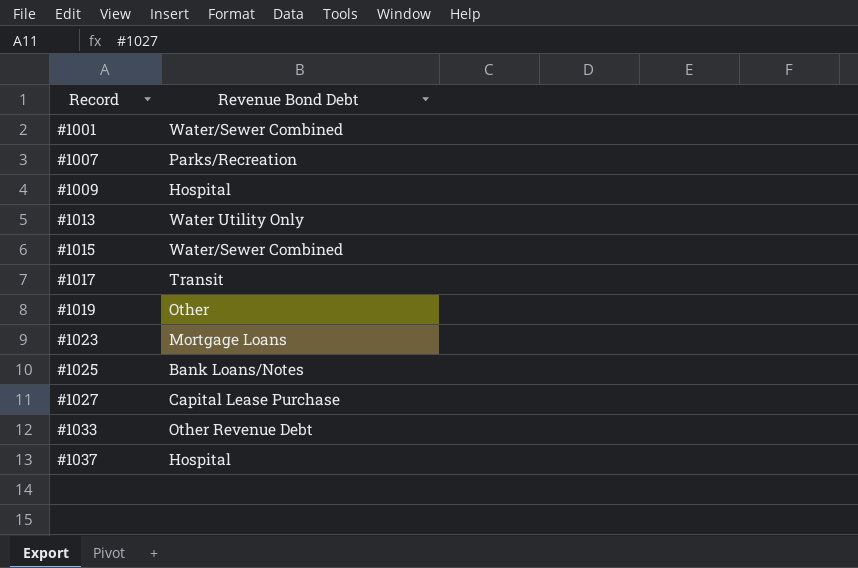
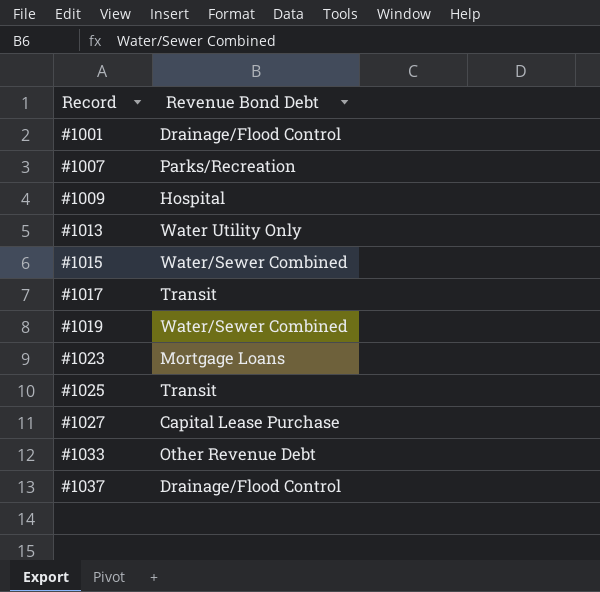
#1001 | Revenue Bond Debt: Water/Sewer Combined -> Drainage/Flood Control
#1019 | Revenue Bond Debt: Other -> Water/Sewer Combined
#1025 | Revenue Bond Debt: Bank Loans/Notes -> Transit
#1037 | Revenue Bond Debt: Hospital -> Drainage/Flood Control

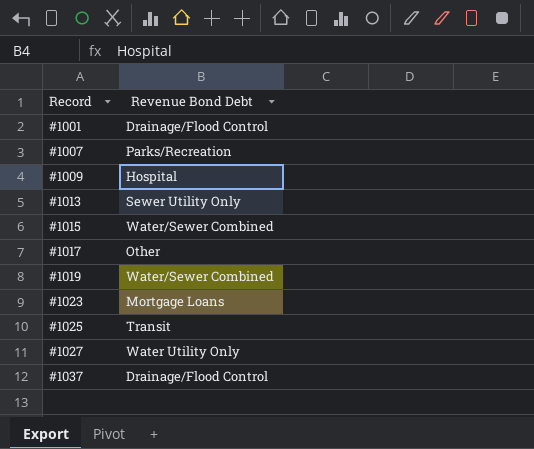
row #1033: Other Revenue Debt -> none
#1013 | Revenue Bond Debt: Water Utility Only -> Sewer Utility Only
#1017 | Revenue Bond Debt: Transit -> Other
#1027 | Revenue Bond Debt: Capital Lease Purchase -> Water Utility Only

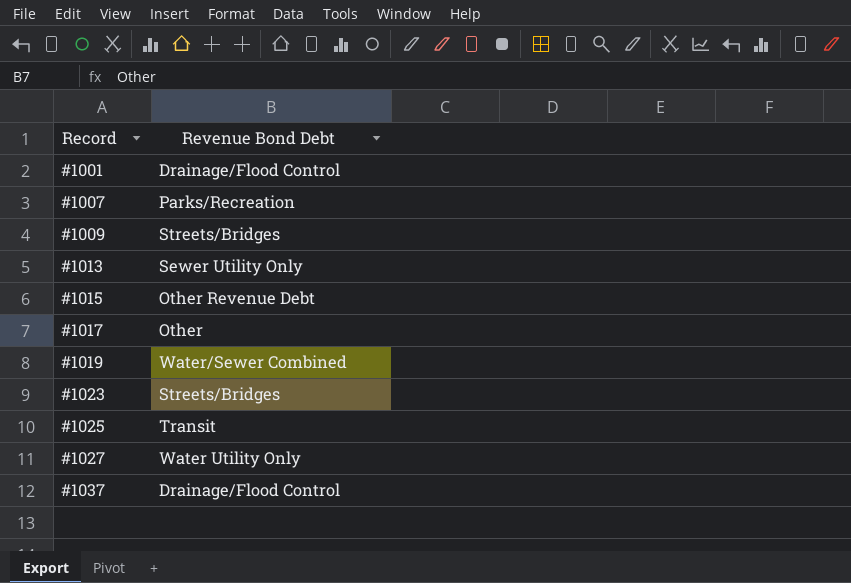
#1009 | Revenue Bond Debt: Hospital -> Streets/Bridges
#1015 | Revenue Bond Debt: Water/Sewer Combined -> Other Revenue Debt
#1023 | Revenue Bond Debt: Mortgage Loans -> Streets/Bridges

